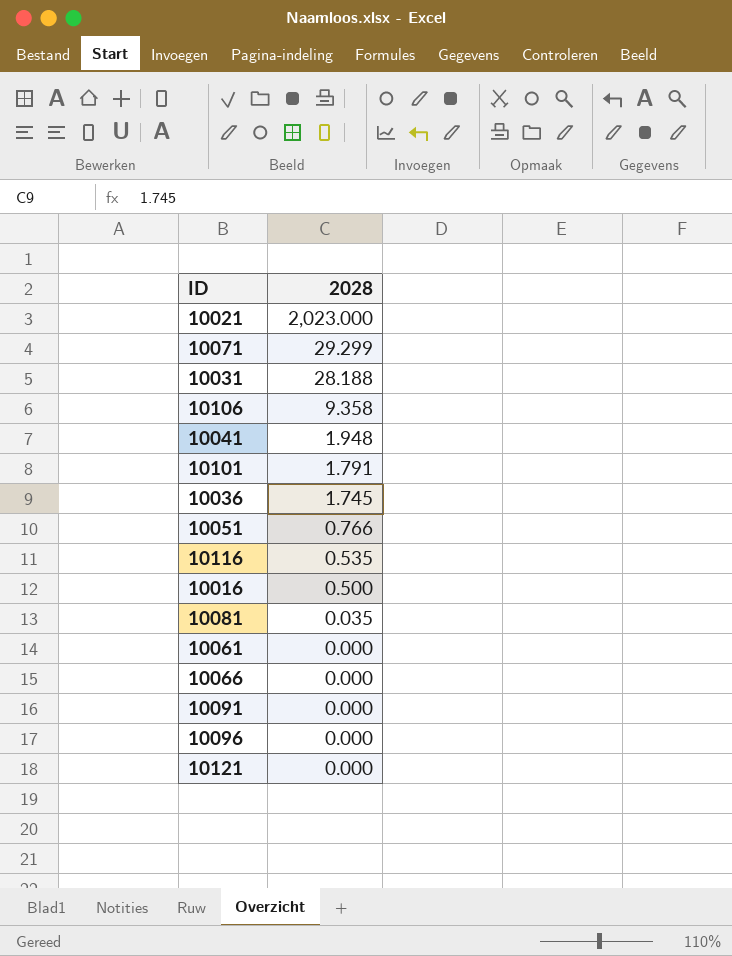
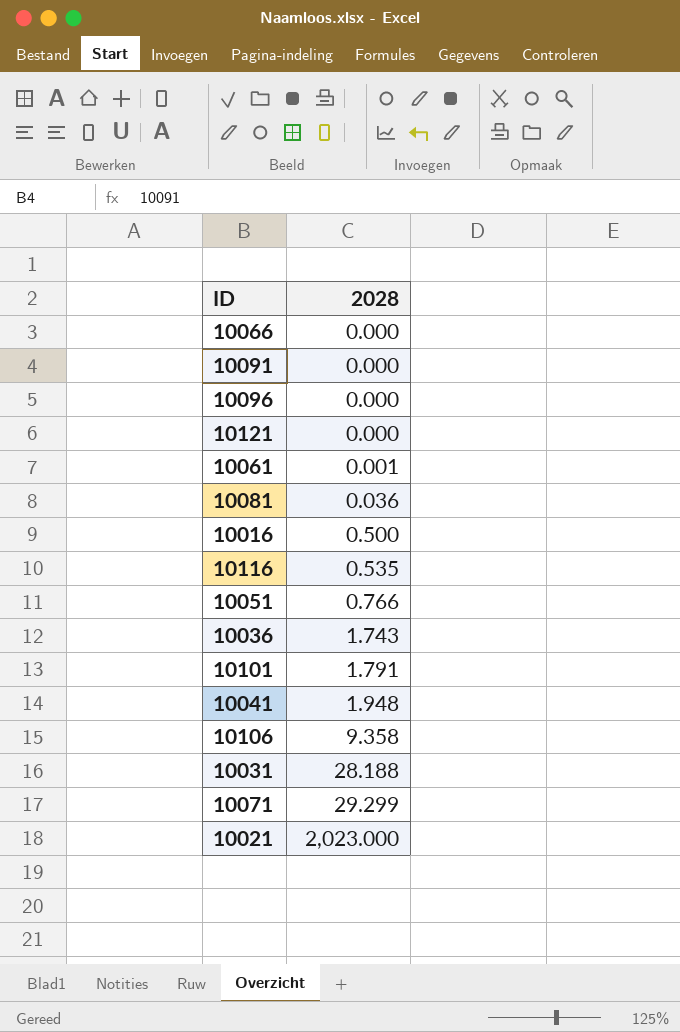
row order: 2028 descending -> 2028 ascending
10061 | 2028: 0.000 -> 0.001
10081 | 2028: 0.035 -> 0.036
10036 | 2028: 1.745 -> 1.743

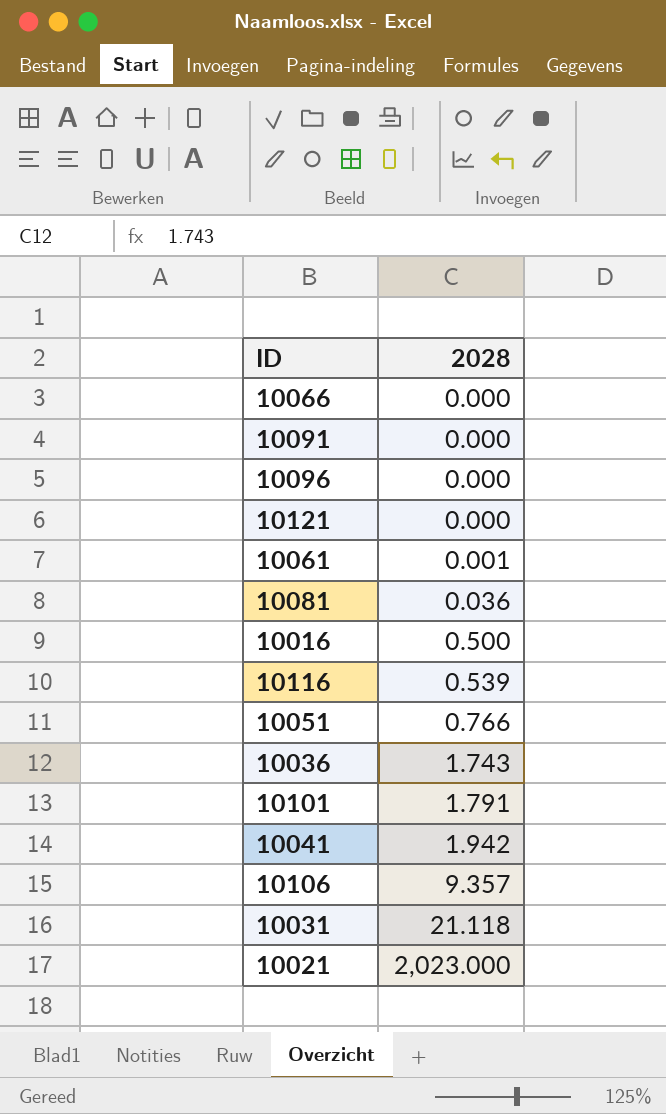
row 10071: 29.299 -> none
10116 | 2028: 0.535 -> 0.539
10041 | 2028: 1.948 -> 1.942
10106 | 2028: 9.358 -> 9.357
10031 | 2028: 28.188 -> 21.118

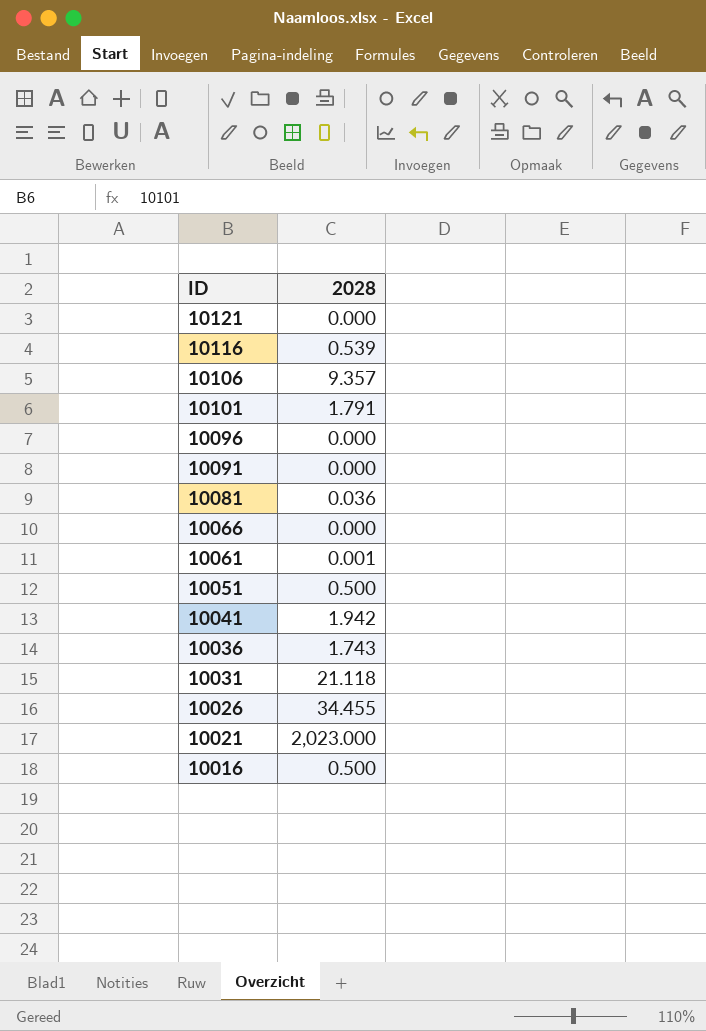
row order: 2028 ascending -> ID descending
10051 | 2028: 0.766 -> 0.500
row 10026: none -> 34.455

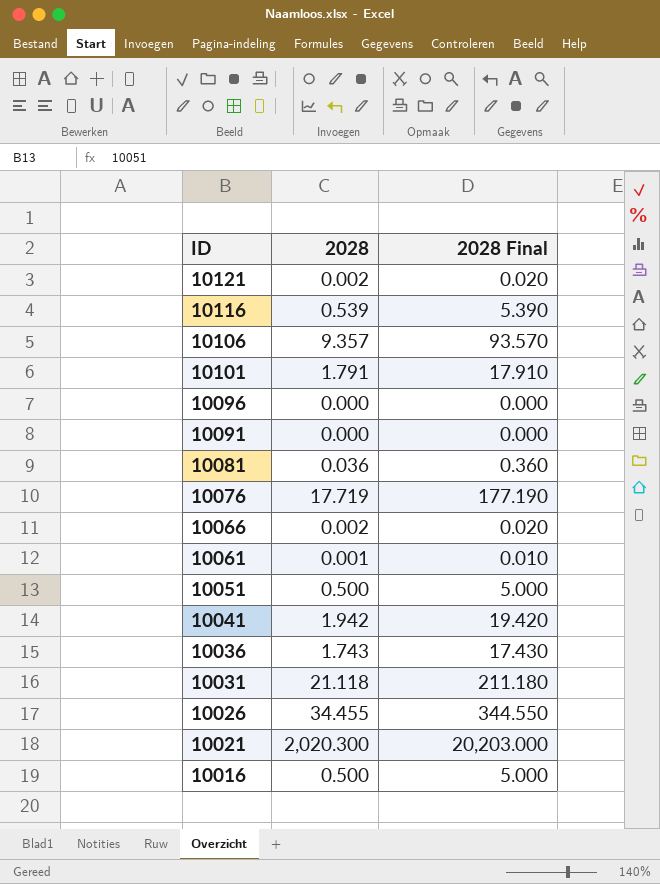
column 2028 Final | formula: none -> [2028] * 10
10121 | 2028: 0.000 -> 0.002
row 10076: none -> 17.719 | 177.190
10066 | 2028: 0.000 -> 0.002
10021 | 2028: 2,023.000 -> 2,020.300

